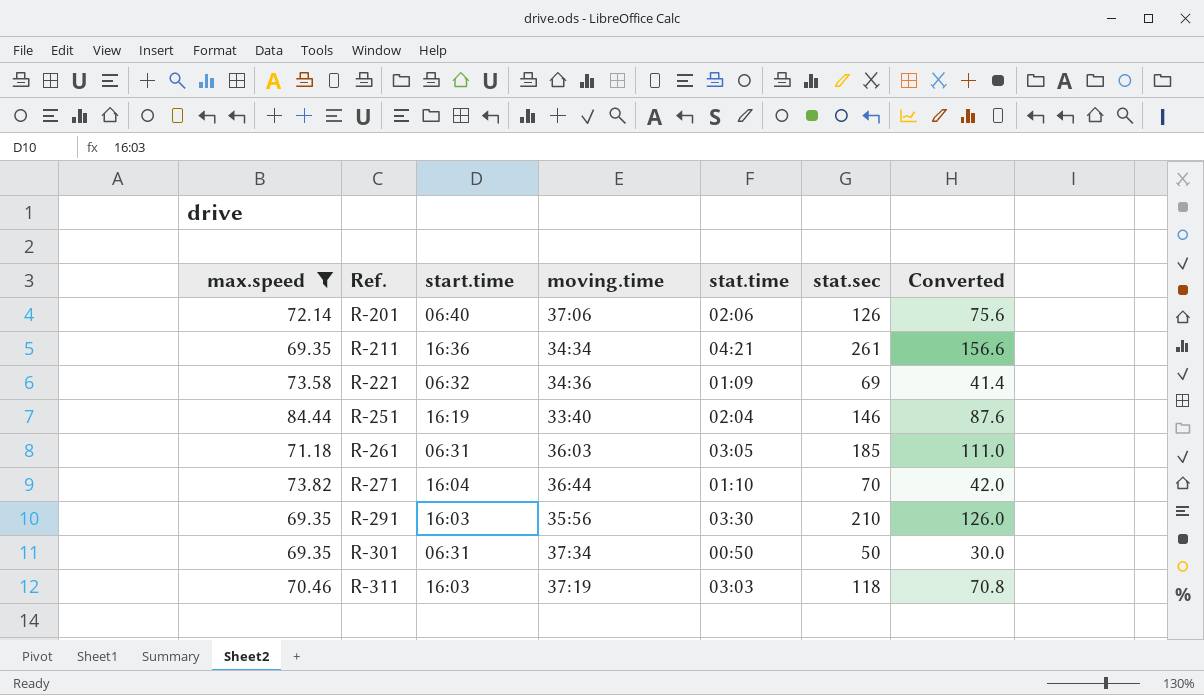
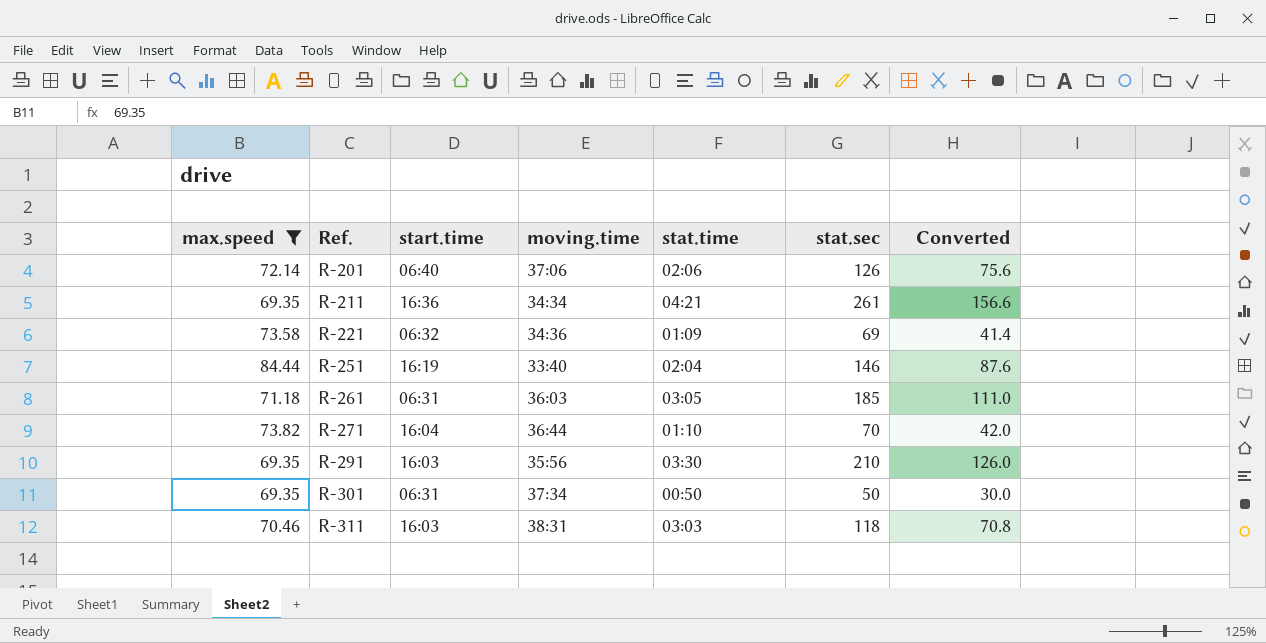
R-311 | moving.time: 37:19 -> 38:31

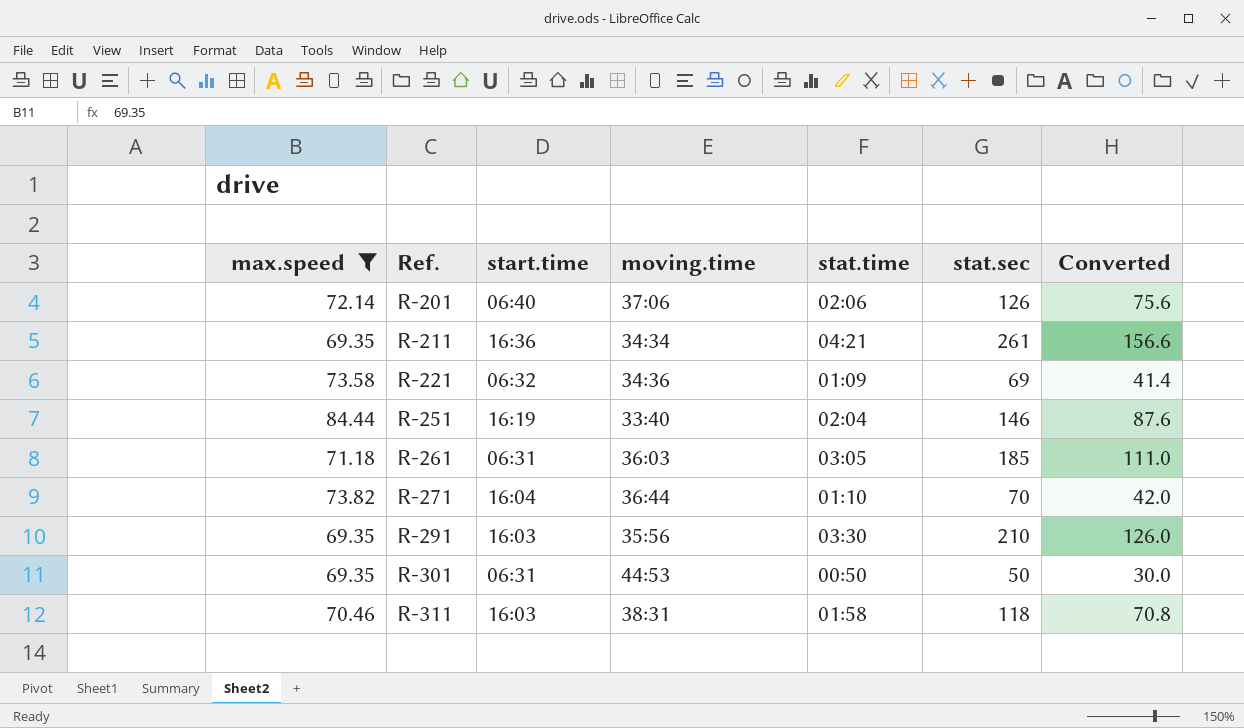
R-301 | moving.time: 37:34 -> 44:53
R-311 | stat.time: 03:03 -> 01:58

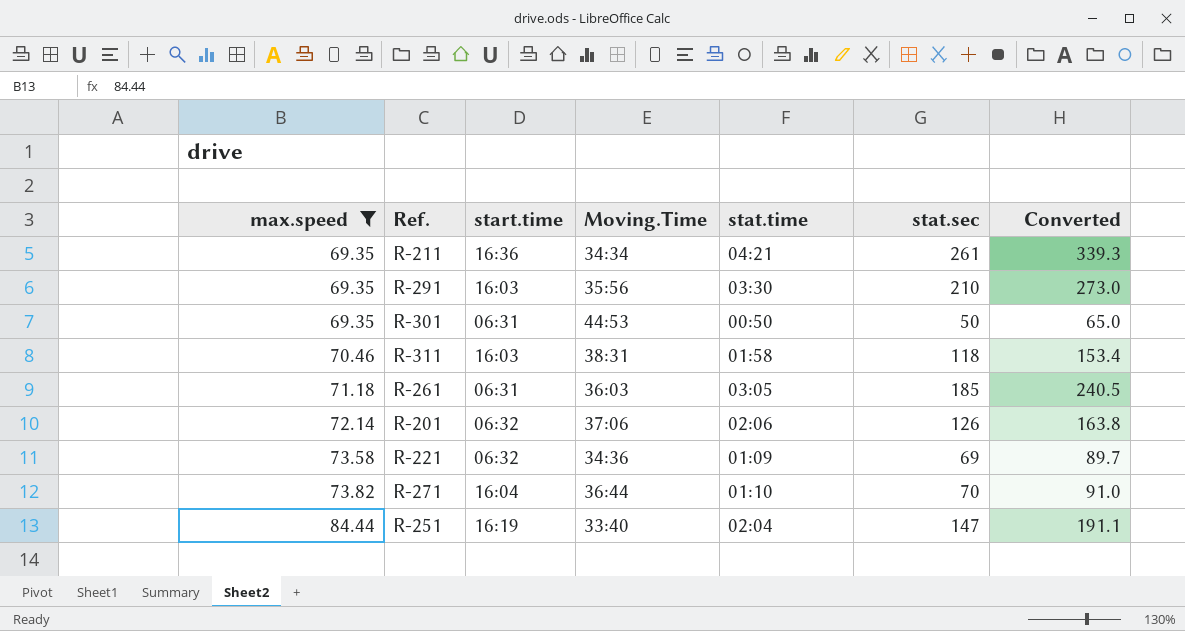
row order: Ref. ascending -> max.speed ascending
column name: moving.time -> Moving.Time
column Converted | formula: [stat.sec] * 0.6 -> [stat.sec] * 1.3
R-201 | start.time: 06:40 -> 06:32
R-251 | stat.sec: 146 -> 147

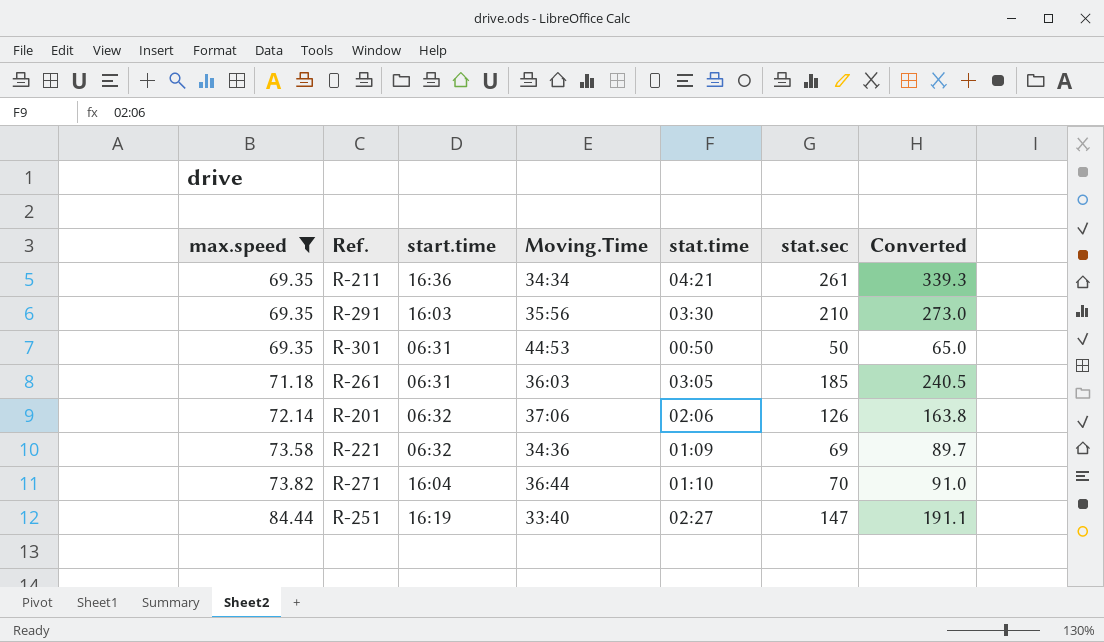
row R-311: 70.46 | 16:03 | 38:31 | 01:58 | 118 | 153.4 -> none
R-251 | stat.time: 02:04 -> 02:27

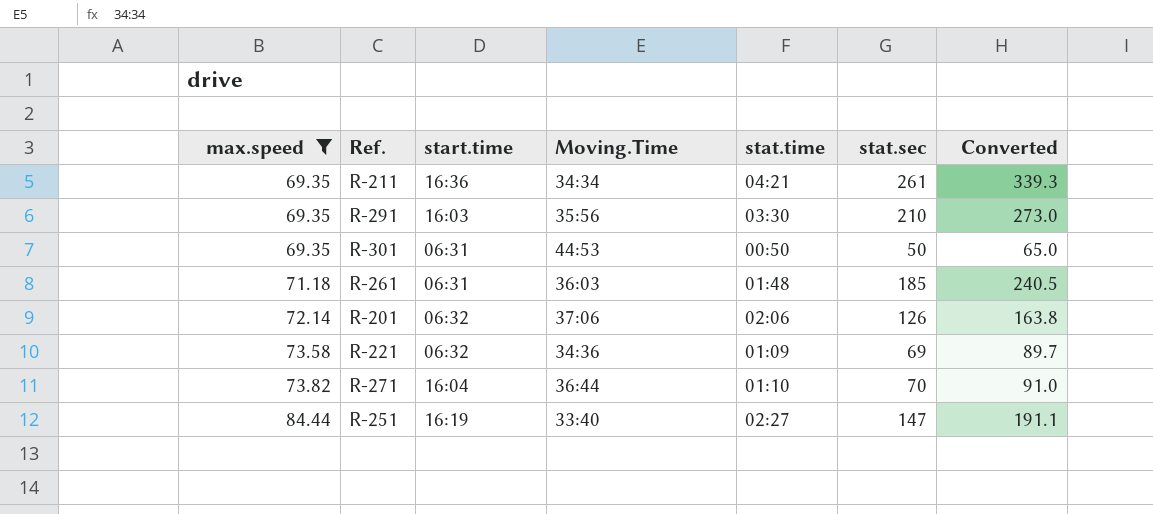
R-261 | stat.time: 03:05 -> 01:48

